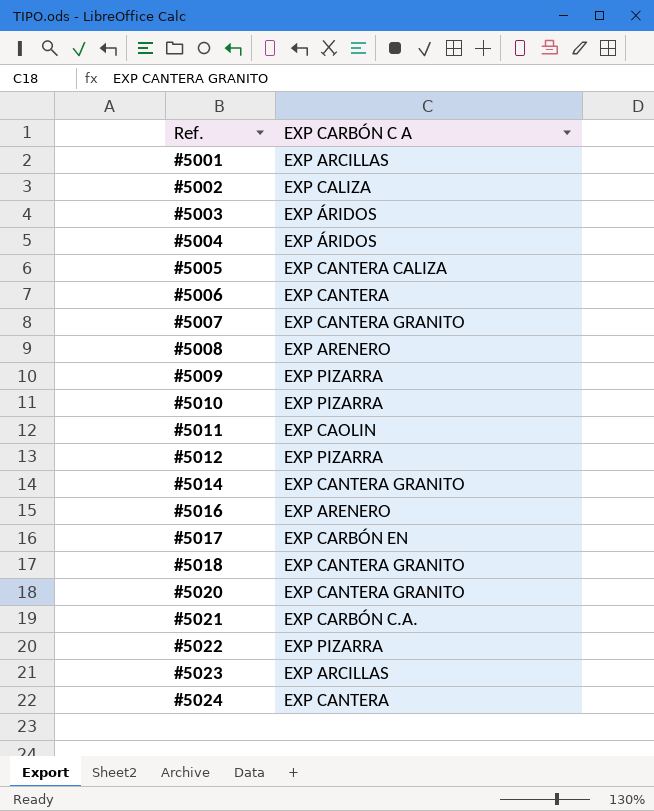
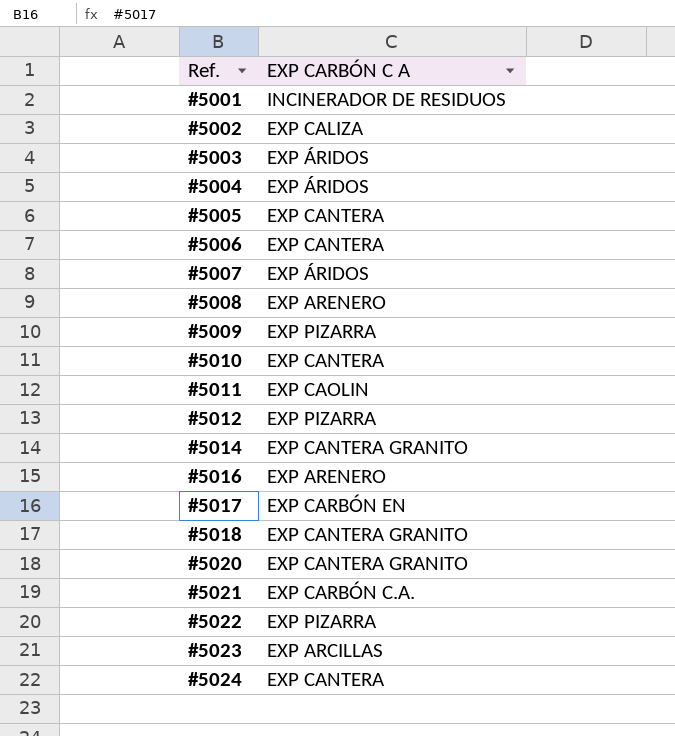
#5001 | EXP CARBÓN C A: EXP ARCILLAS -> INCINERADOR DE RESIDUOS
#5005 | EXP CARBÓN C A: EXP CANTERA CALIZA -> EXP CANTERA
#5007 | EXP CARBÓN C A: EXP CANTERA GRANITO -> EXP ÁRIDOS
#5010 | EXP CARBÓN C A: EXP PIZARRA -> EXP CANTERA

